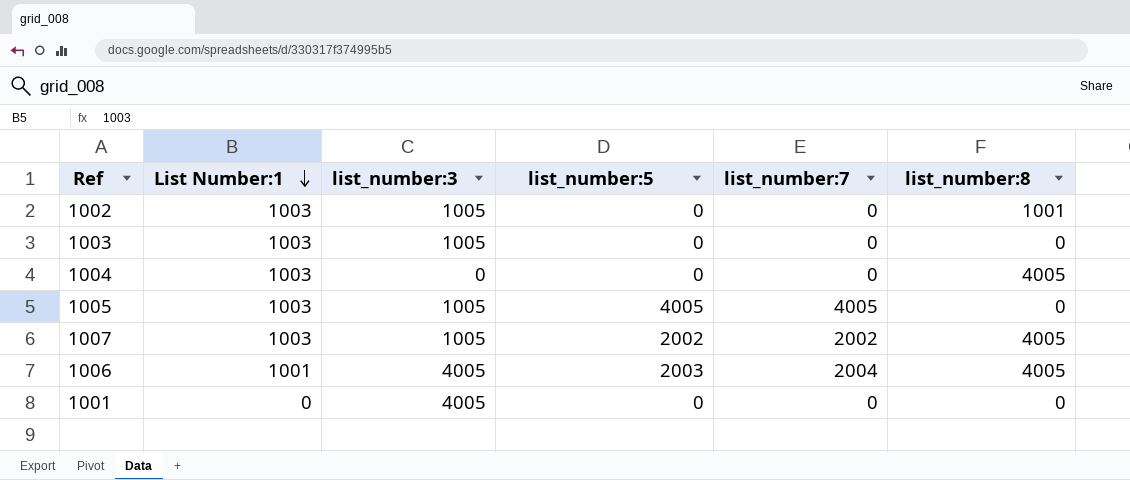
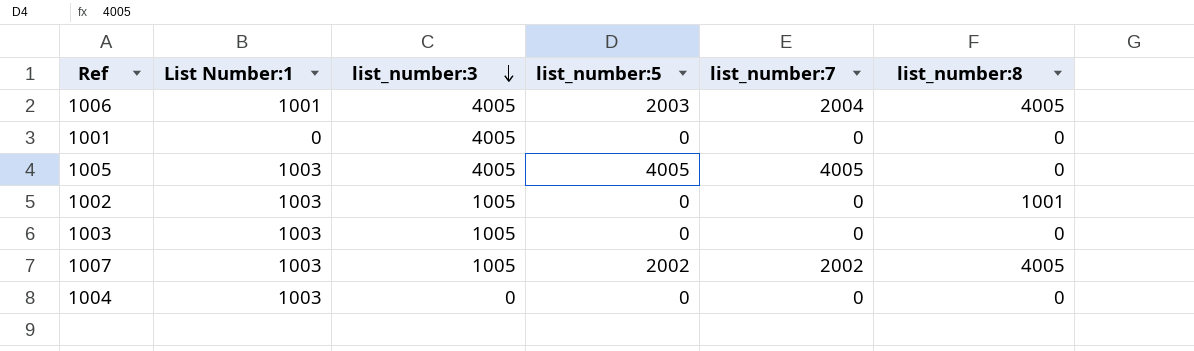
row order: List Number:1 descending -> list_number:3 descending
1005 | list_number:3: 1005 -> 4005
1004 | list_number:8: 4005 -> 0

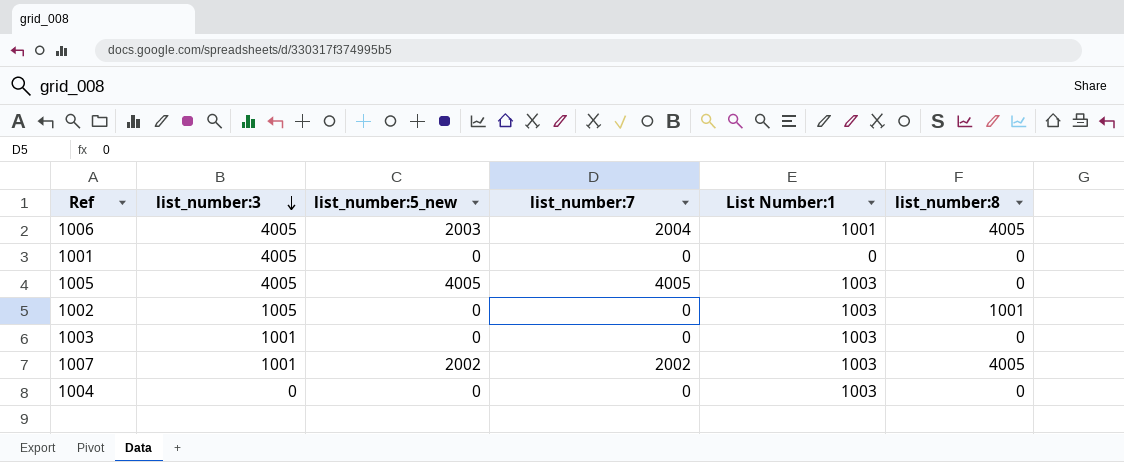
column name: list_number:5 -> list_number:5_new
column List Number:1 | position: 2 -> 5
1003 | list_number:3: 1005 -> 1001
1007 | list_number:3: 1005 -> 1001

